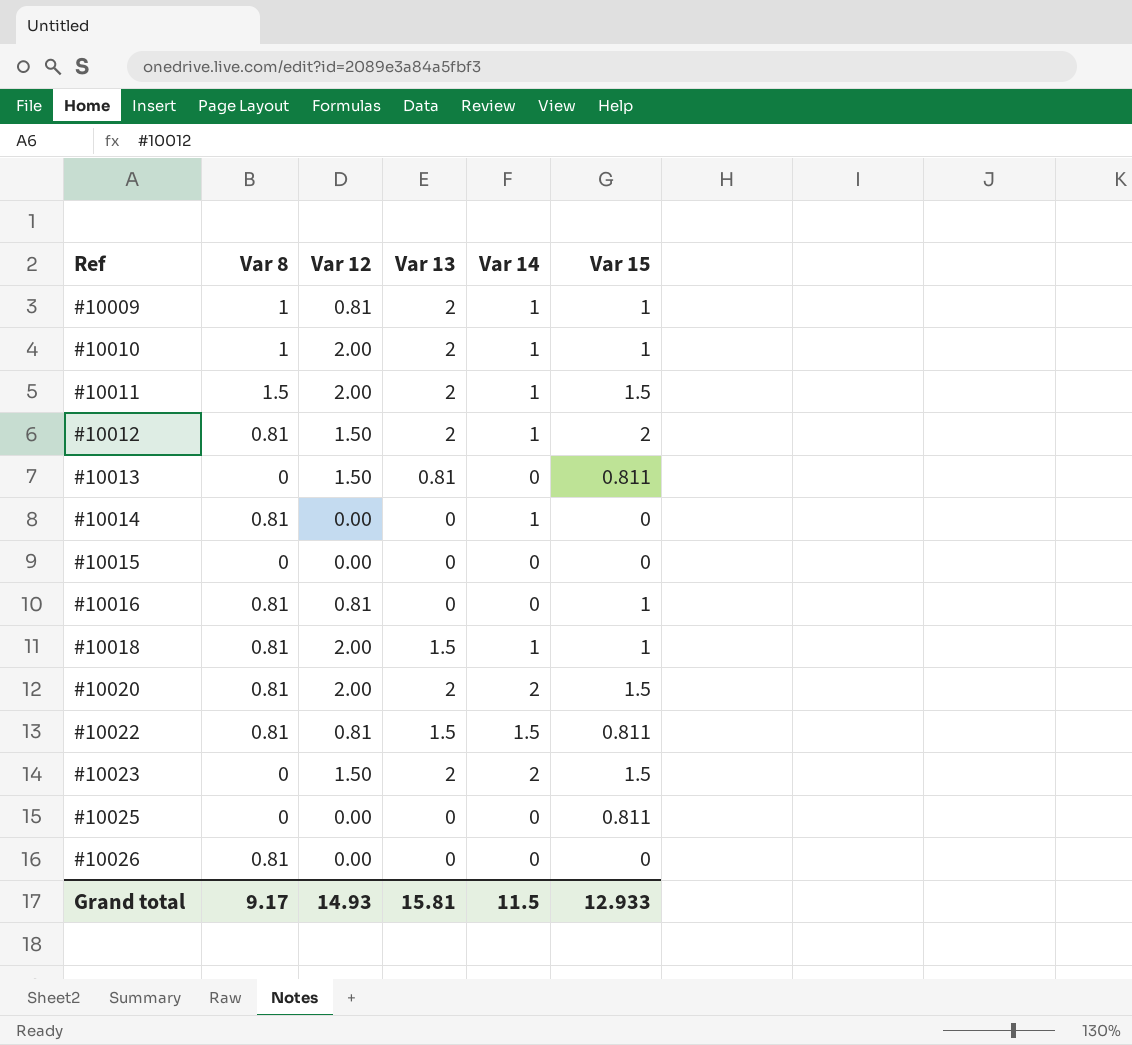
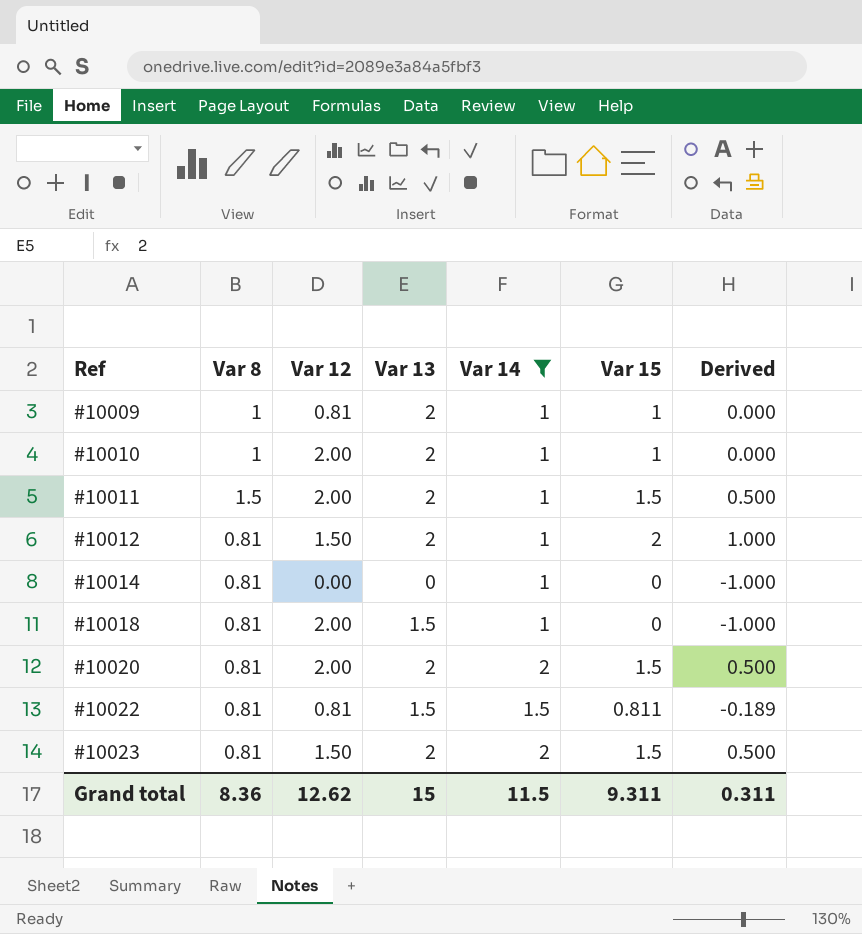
filter: none -> Var 14 != 0
column Derived | formula: none -> [Var 15] - 1
#10018 | Var 15: 1 -> 0
#10023 | Var 8: 0 -> 0.81
Grand total | Var 8: 9.17 -> 8.36
Grand total | Var 12: 14.93 -> 12.62
Grand total | Var 13: 15.81 -> 15
Grand total | Var 15: 12.933 -> 9.311

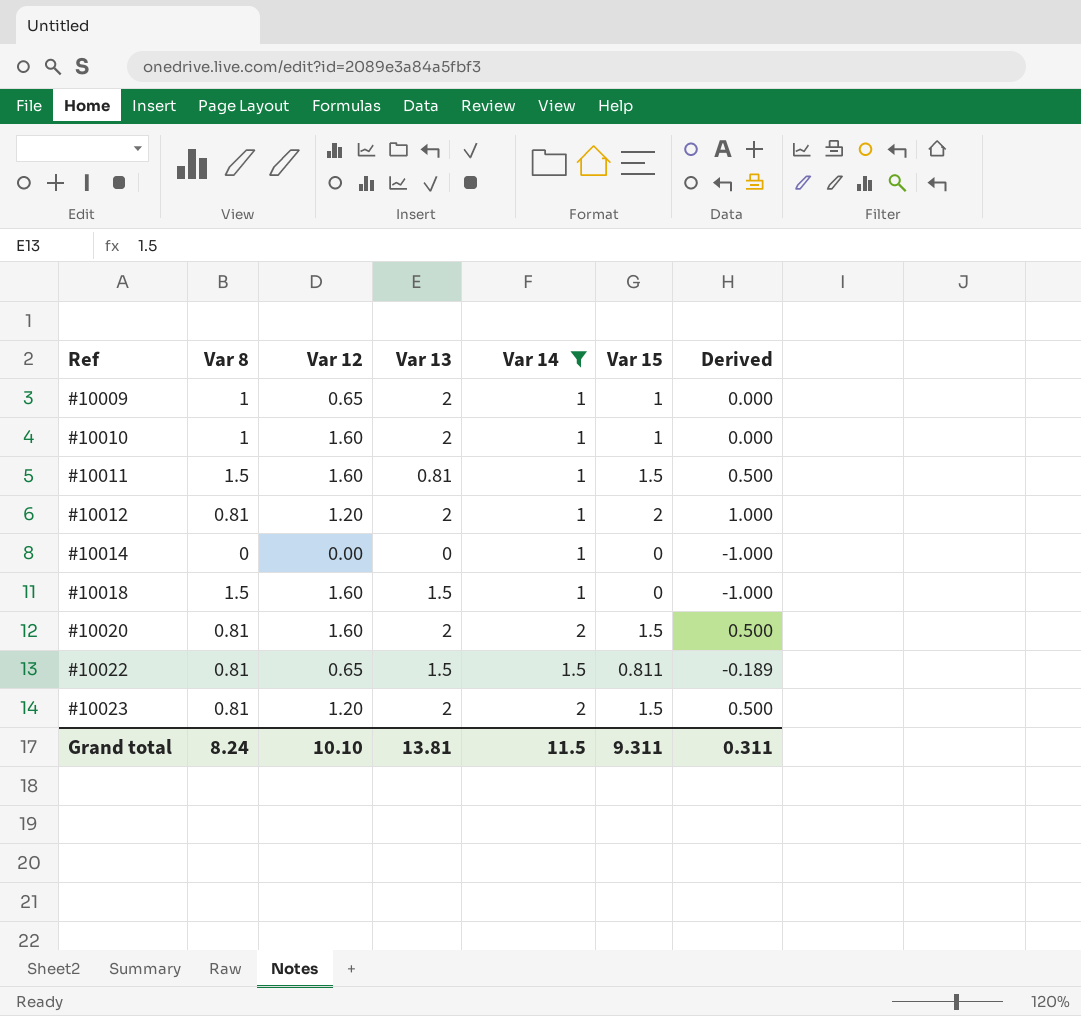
#10009 | Var 12: 0.81 -> 0.65
#10010 | Var 12: 2.00 -> 1.60
#10011 | Var 12: 2.00 -> 1.60
#10011 | Var 13: 2 -> 0.81
#10012 | Var 12: 1.50 -> 1.20
#10014 | Var 8: 0.81 -> 0
#10018 | Var 8: 0.81 -> 1.5
#10018 | Var 12: 2.00 -> 1.60
#10020 | Var 12: 2.00 -> 1.60
#10022 | Var 12: 0.81 -> 0.65
#10023 | Var 12: 1.50 -> 1.20
Grand total | Var 8: 8.36 -> 8.24
Grand total | Var 12: 12.62 -> 10.10
Grand total | Var 13: 15 -> 13.81

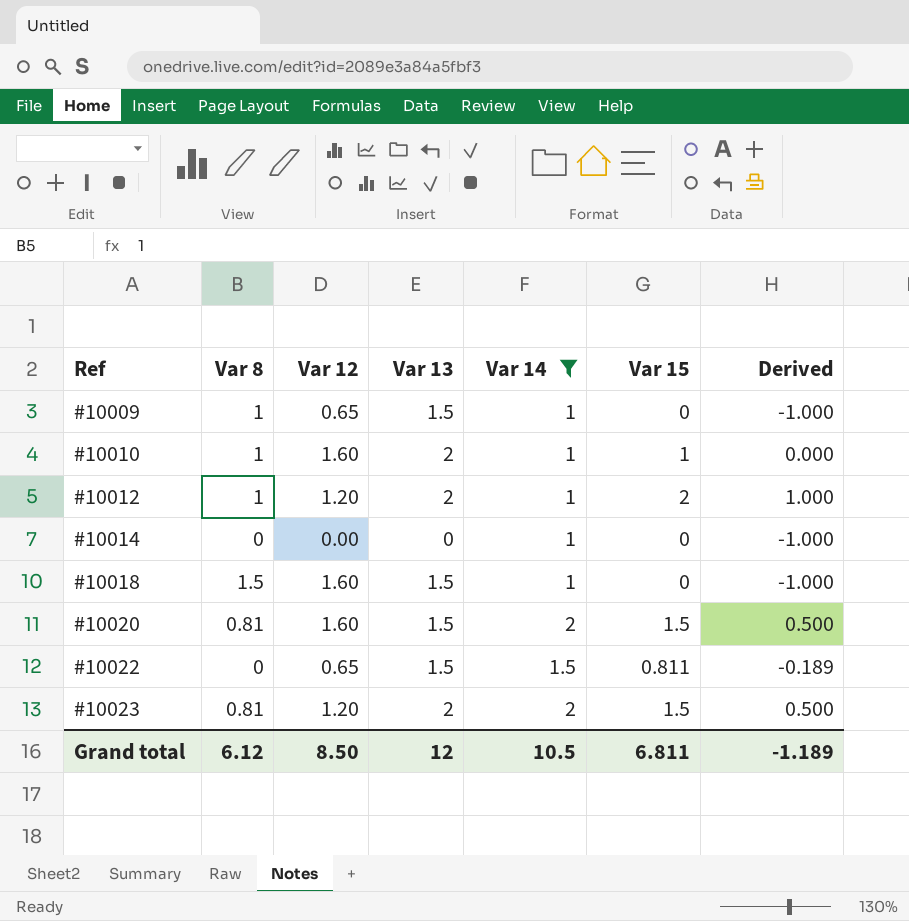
row #10011: 1.5 | 1.60 | 0.81 | 1 | 1.5 | 0.500 -> none
#10009 | Var 13: 2 -> 1.5
#10009 | Var 15: 1 -> 0
#10009 | Derived: 0.000 -> -1.000
#10012 | Var 8: 0.81 -> 1
#10020 | Var 13: 2 -> 1.5
#10022 | Var 8: 0.81 -> 0
Grand total | Var 8: 8.24 -> 6.12
Grand total | Var 12: 10.10 -> 8.50
Grand total | Var 13: 13.81 -> 12
Grand total | Var 14: 11.5 -> 10.5
Grand total | Var 15: 9.311 -> 6.811
Grand total | Derived: 0.311 -> -1.189

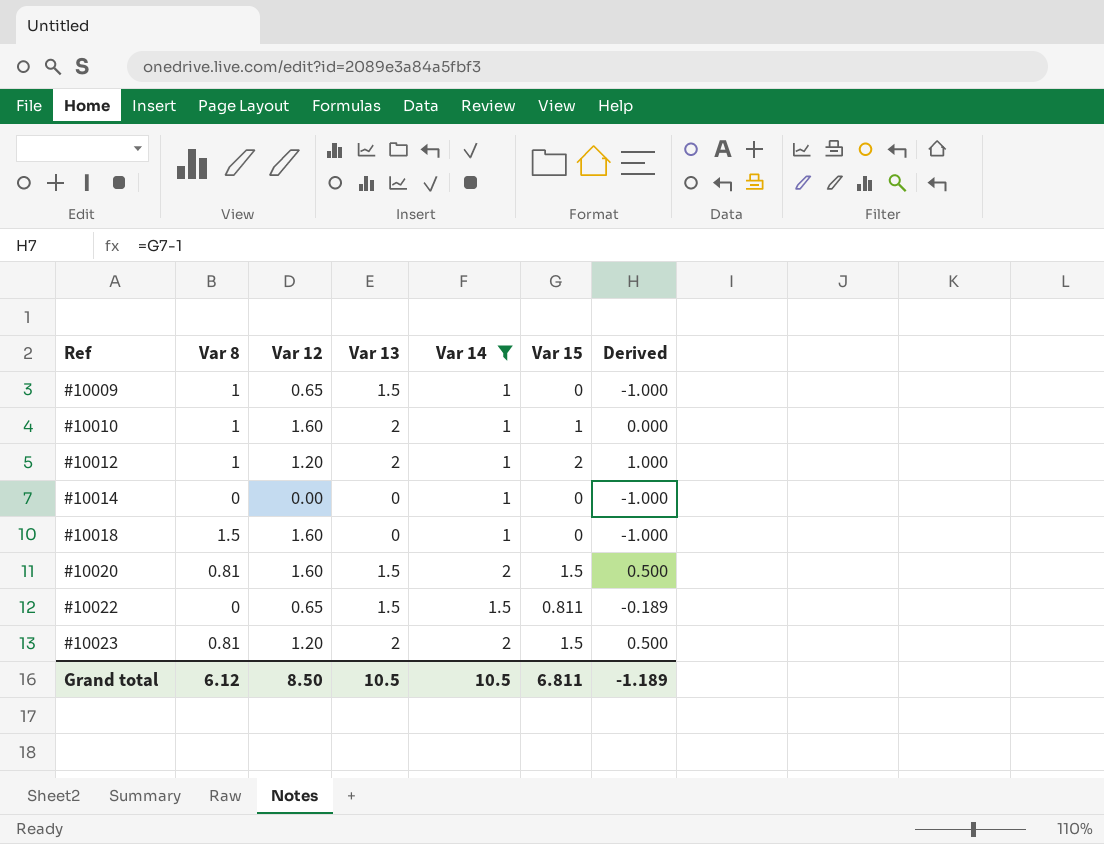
#10018 | Var 13: 1.5 -> 0
Grand total | Var 13: 12 -> 10.5

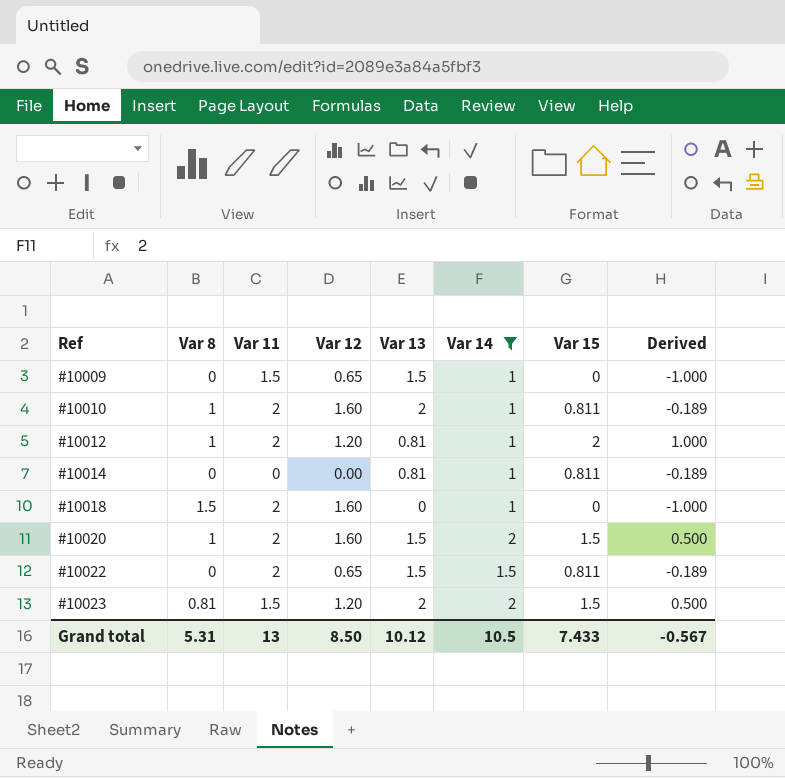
column Var 11 | position: none -> 3
#10009 | Var 8: 1 -> 0
#10010 | Var 15: 1 -> 0.811
#10010 | Derived: 0.000 -> -0.189
#10012 | Var 13: 2 -> 0.81
#10014 | Var 13: 0 -> 0.81
#10014 | Var 15: 0 -> 0.811
#10014 | Derived: -1.000 -> -0.189
#10020 | Var 8: 0.81 -> 1
Grand total | Var 8: 6.12 -> 5.31
Grand total | Var 13: 10.5 -> 10.12
Grand total | Var 15: 6.811 -> 7.433
Grand total | Derived: -1.189 -> -0.567

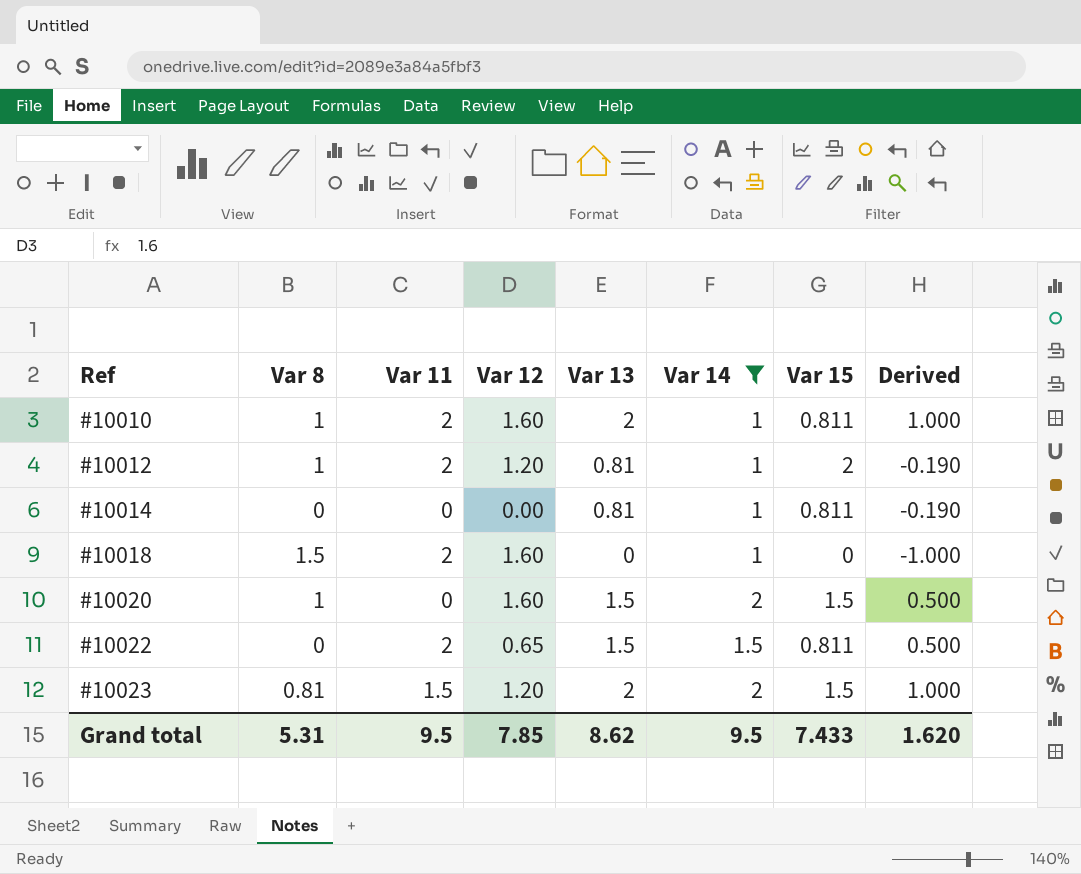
column Derived | formula: [Var 15] - 1 -> [Var 13] - 1
row #10009: 0 | 1.5 | 0.65 | 1.5 | 1 | 0 | -1.000 -> none
#10020 | Var 11: 2 -> 0
Grand total | Var 11: 13 -> 9.5
Grand total | Var 12: 8.50 -> 7.85
Grand total | Var 13: 10.12 -> 8.62
Grand total | Var 14: 10.5 -> 9.5
Grand total | Derived: -0.567 -> 1.620

